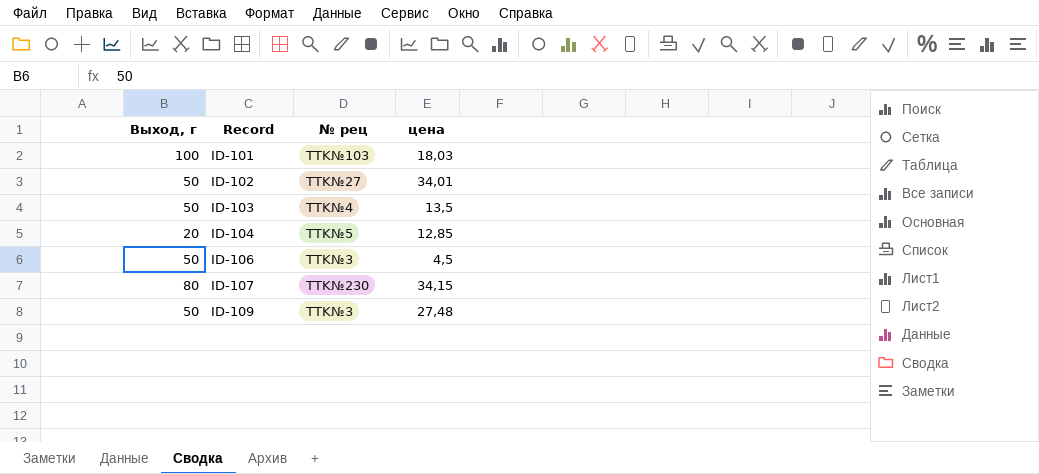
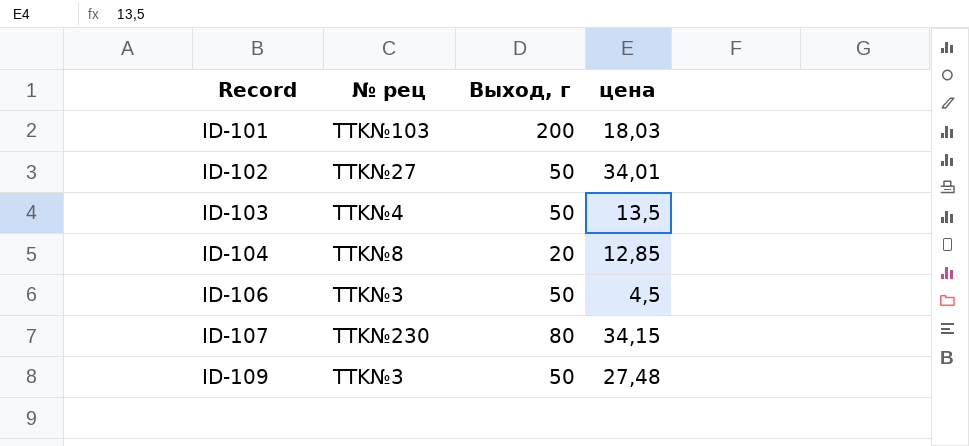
column Выход, г | position: 1 -> 3
ID-101 | Выход, г: 100 -> 200
ID-104 | № рец: TTK№5 -> TTK№8

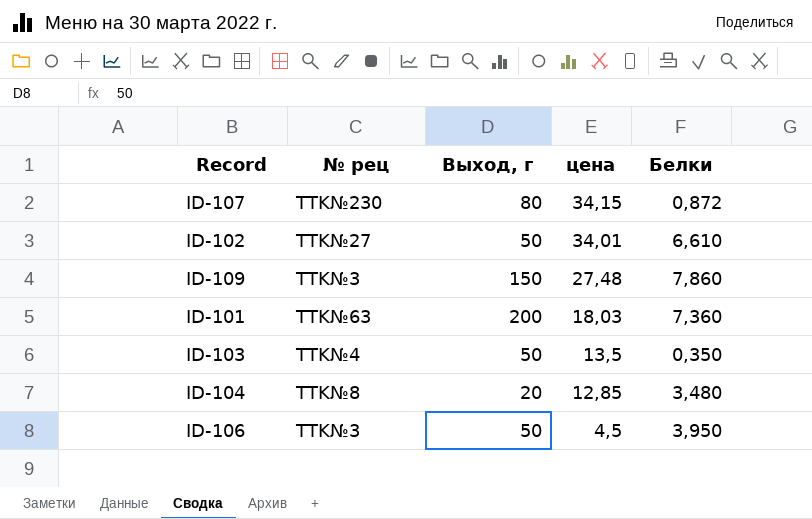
row order: Record ascending -> цена descending
column Белки | position: none -> 5
ID-109 | Выход, г: 50 -> 150
ID-101 | № рец: TTK№103 -> TTK№63

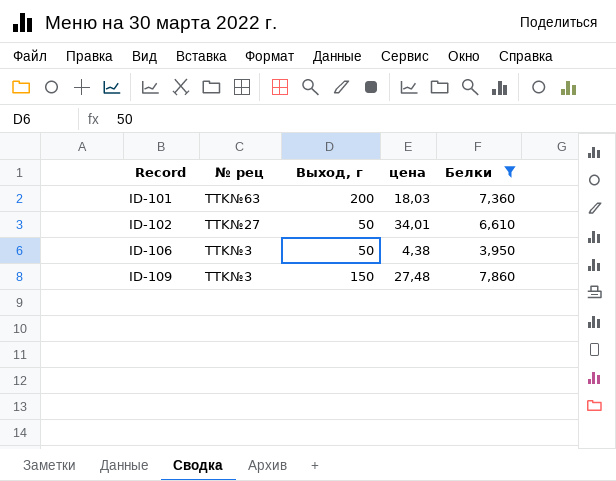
filter: none -> Белки >= 3,950
row order: цена descending -> Record ascending
ID-106 | цена: 4,5 -> 4,38

